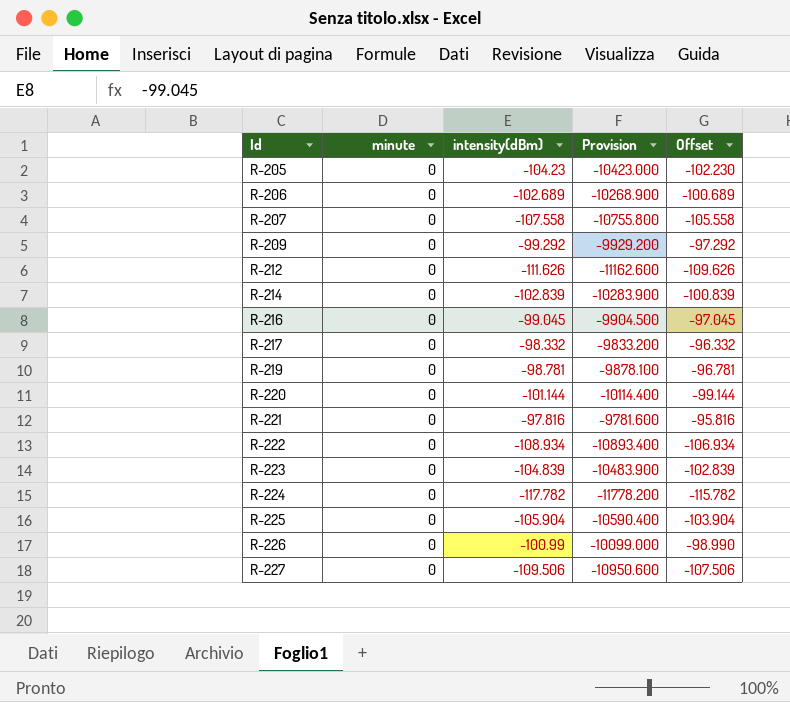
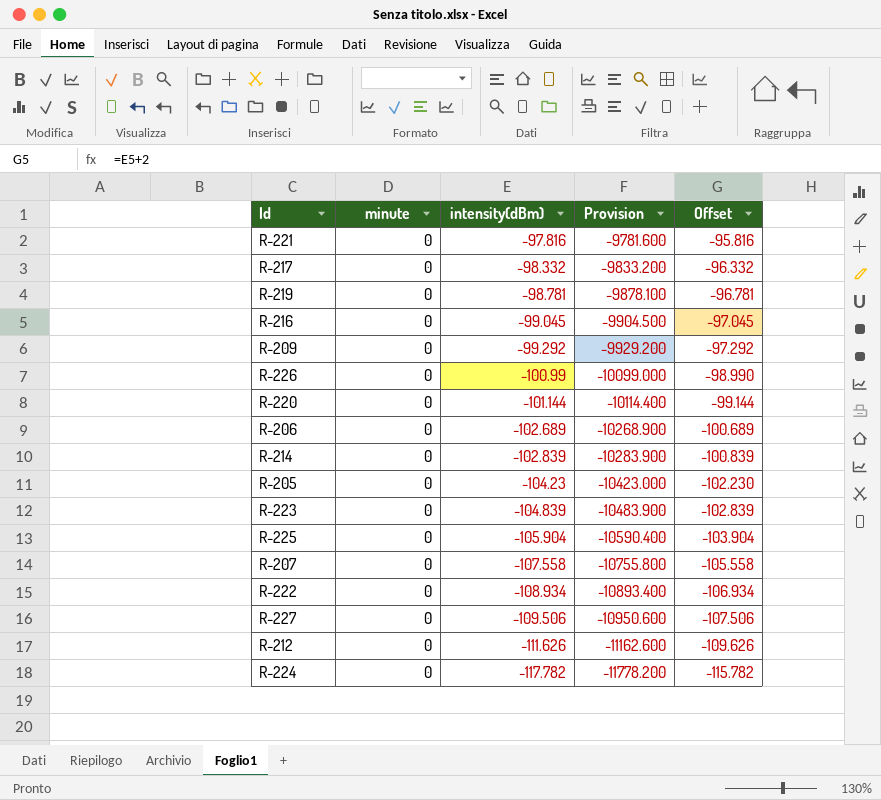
row order: Id ascending -> intensity(dBm) descending

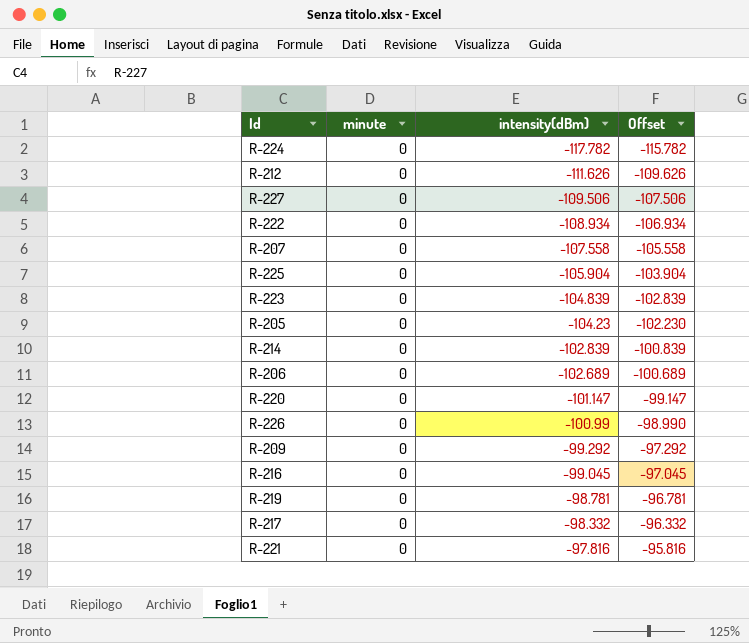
row order: intensity(dBm) descending -> intensity(dBm) ascending
column Provision | formula: [intensity(dBm)] * 100 -> none
R-220 | intensity(dBm): -101.144 -> -101.147
R-220 | Offset: -99.144 -> -99.147

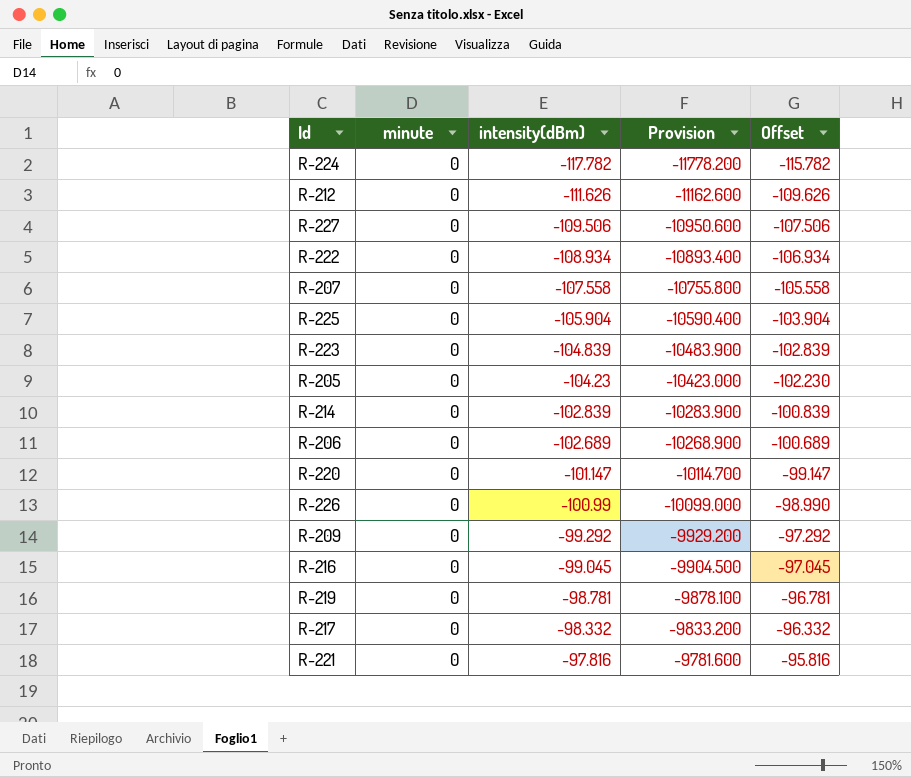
column Provision | formula: none -> [intensity(dBm)] * 100

